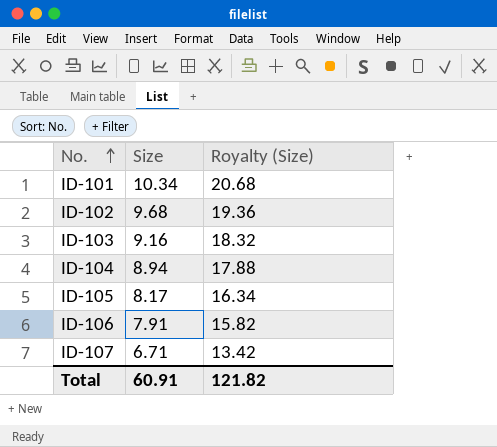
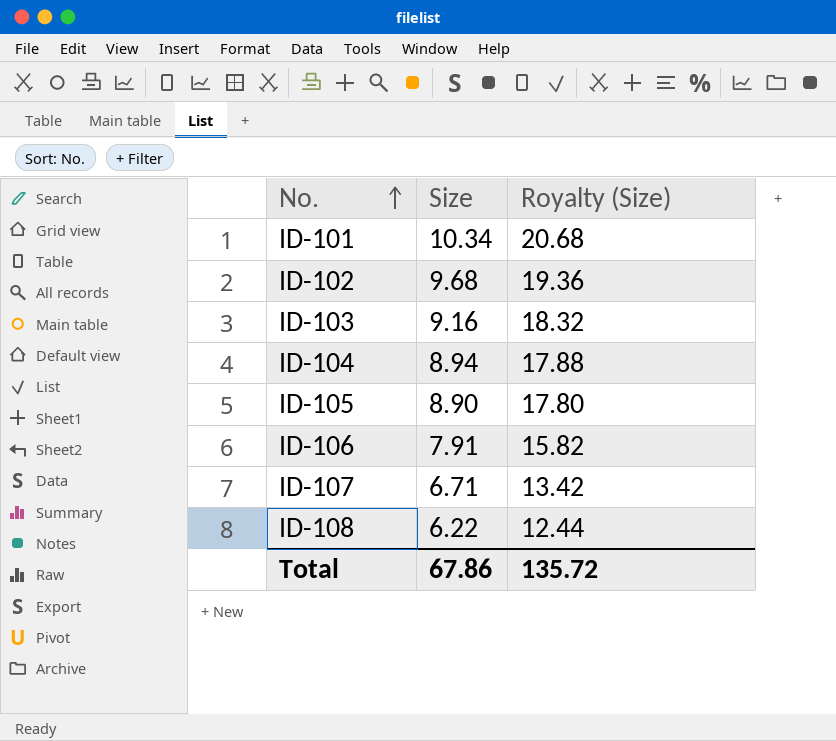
ID-105 | Size: 8.17 -> 8.90
ID-105 | Royalty (Size): 16.34 -> 17.80
row ID-108: none -> 6.22 | 12.44
Total | Size: 60.91 -> 67.86
Total | Royalty (Size): 121.82 -> 135.72

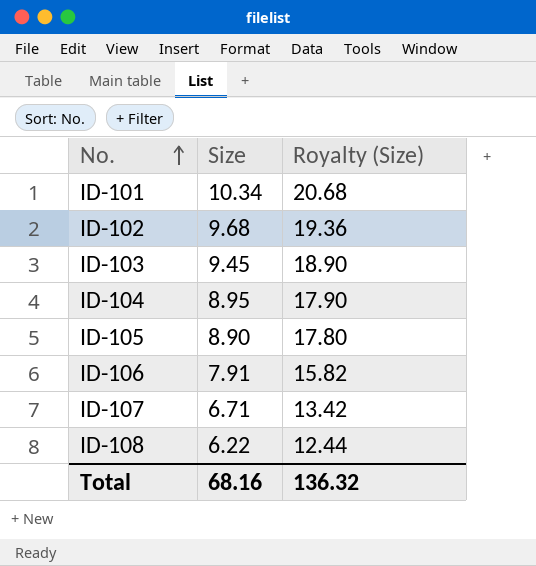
ID-103 | Size: 9.16 -> 9.45
ID-103 | Royalty (Size): 18.32 -> 18.90
ID-104 | Size: 8.94 -> 8.95
ID-104 | Royalty (Size): 17.88 -> 17.90
Total | Size: 67.86 -> 68.16
Total | Royalty (Size): 135.72 -> 136.32

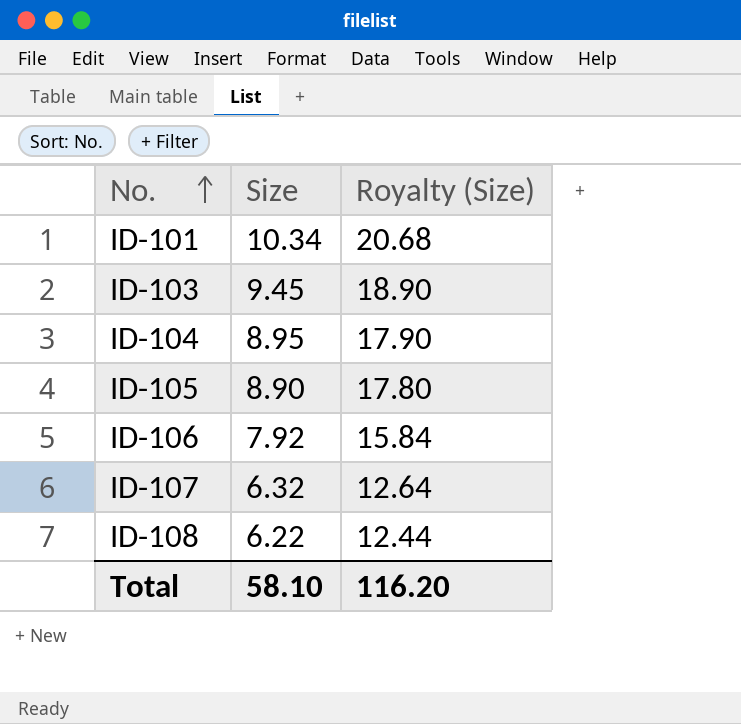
row ID-102: 9.68 | 19.36 -> none
ID-106 | Size: 7.91 -> 7.92
ID-106 | Royalty (Size): 15.82 -> 15.84
ID-107 | Size: 6.71 -> 6.32
ID-107 | Royalty (Size): 13.42 -> 12.64
Total | Size: 68.16 -> 58.10
Total | Royalty (Size): 136.32 -> 116.20

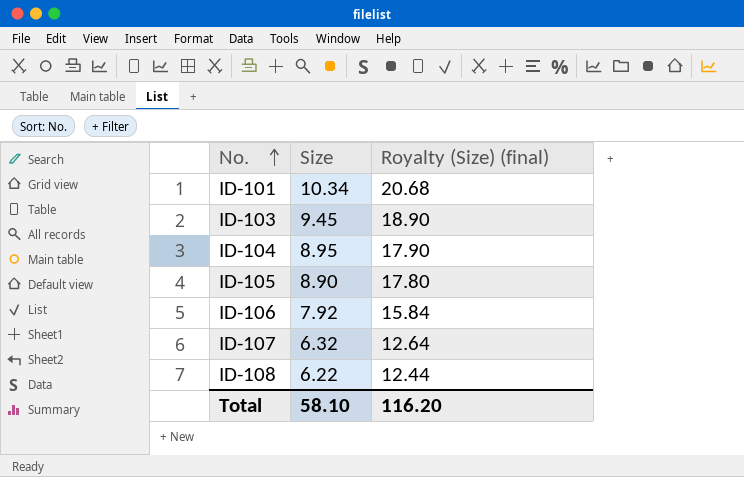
column name: Royalty (Size) -> Royalty (Size) (final)

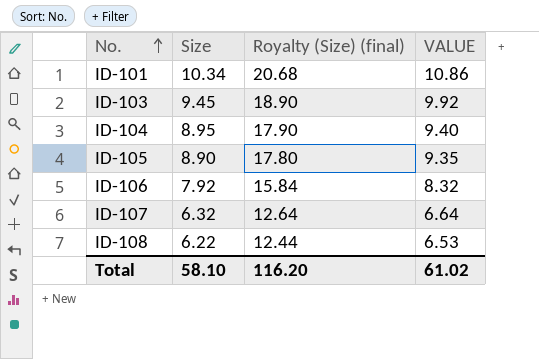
column VALUE | formula: none -> [Size] * 1.05

